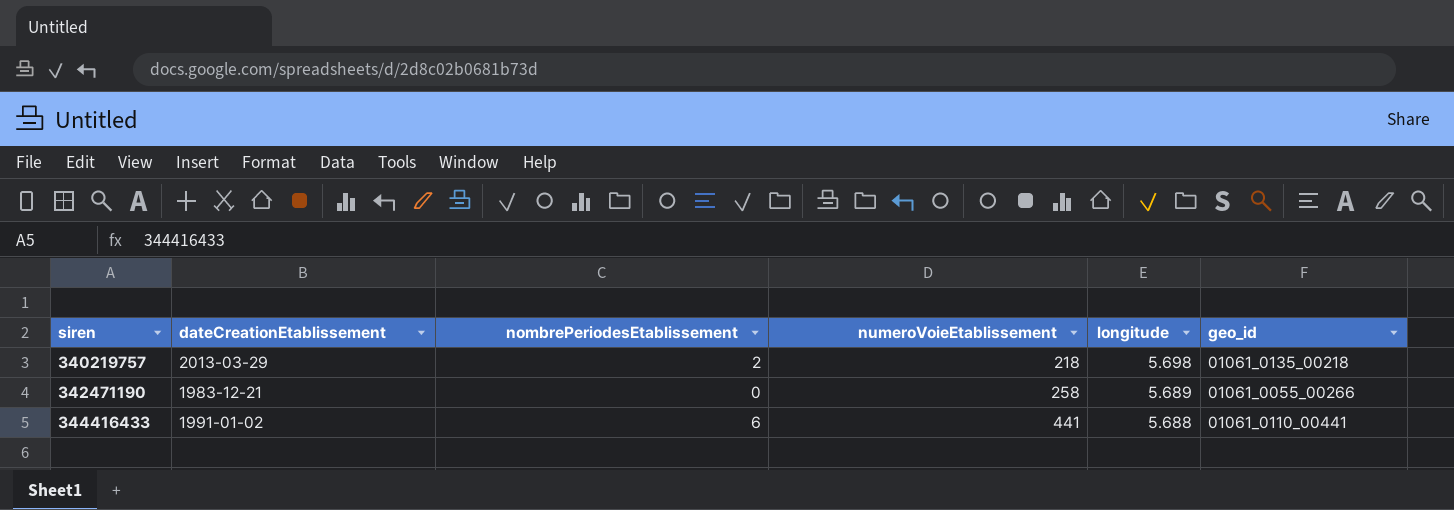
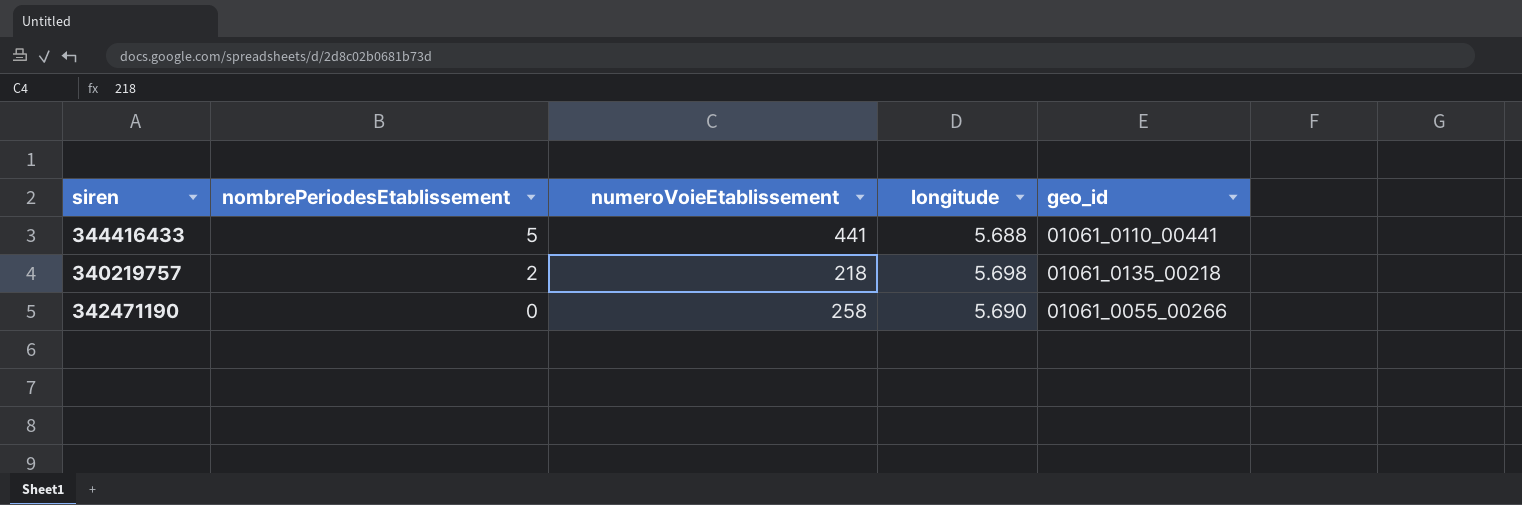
row order: siren ascending -> nombrePeriodesEtablissement descending
column dateCreationEtablissement | position: 2 -> none
344416433 | nombrePeriodesEtablissement: 6 -> 5
342471190 | longitude: 5.689 -> 5.690

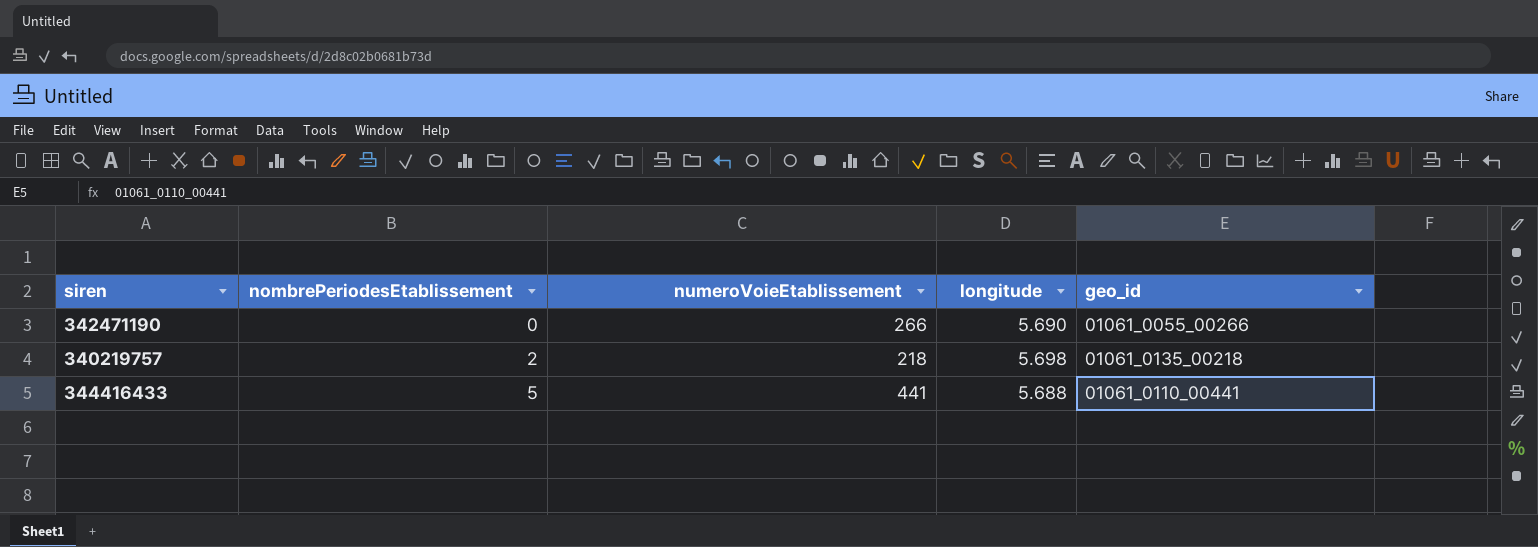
row order: nombrePeriodesEtablissement descending -> nombrePeriodesEtablissement ascending
342471190 | numeroVoieEtablissement: 258 -> 266

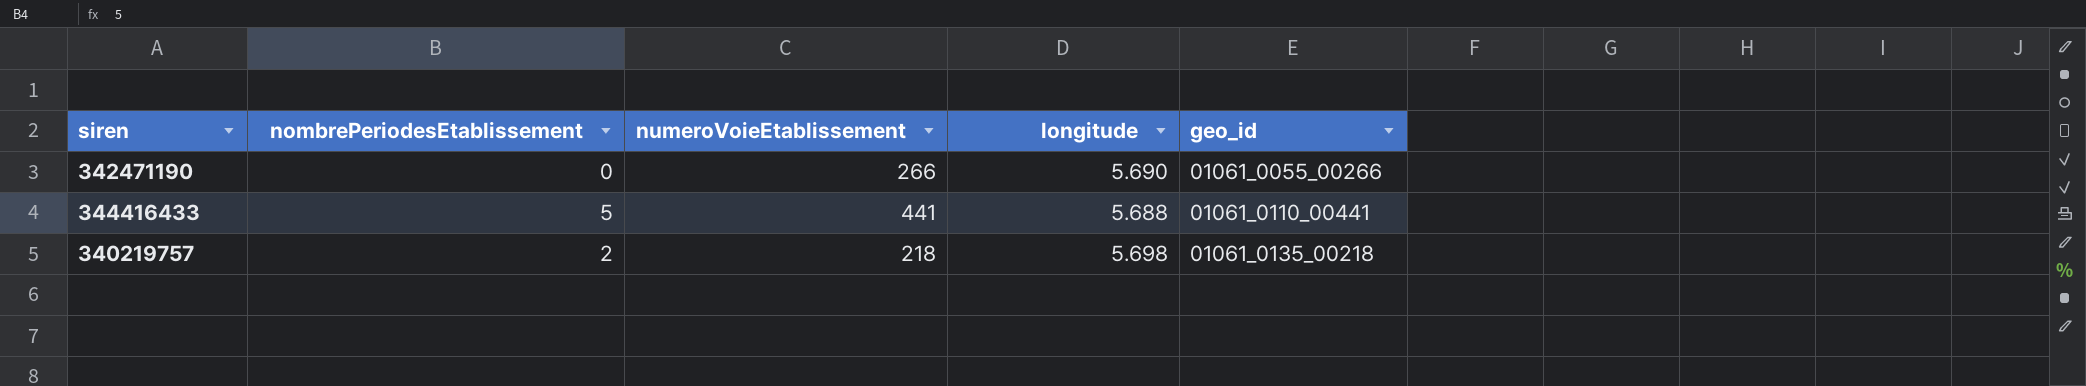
row order: nombrePeriodesEtablissement ascending -> geo_id ascending

